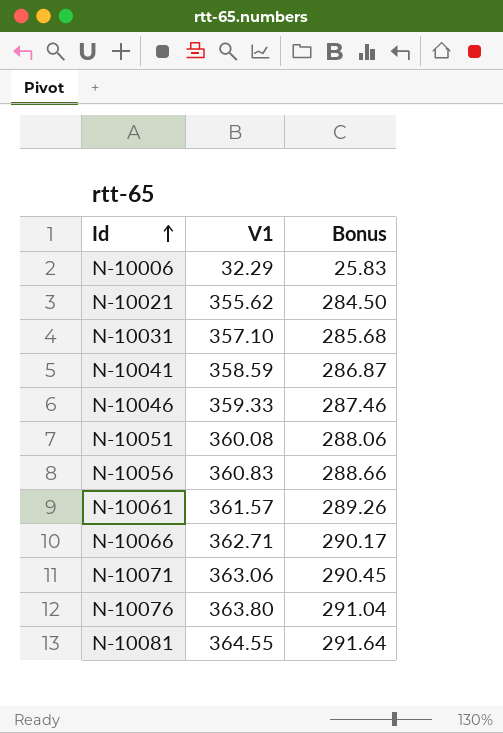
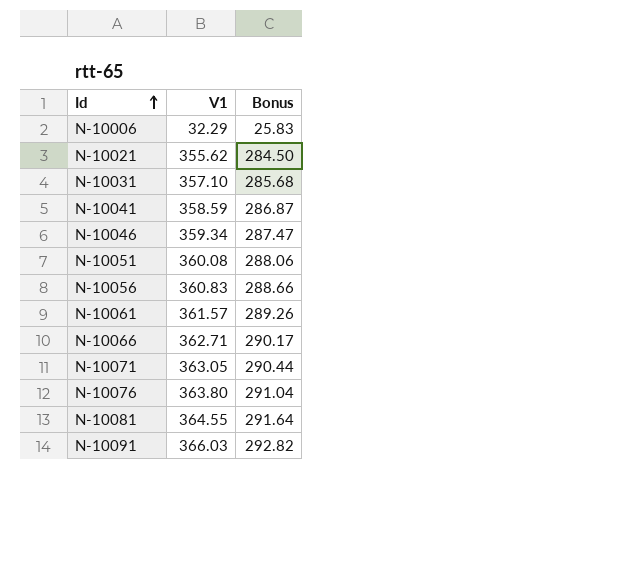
N-10046 | V1: 359.33 -> 359.34
N-10046 | Bonus: 287.46 -> 287.47
N-10071 | V1: 363.06 -> 363.05
N-10071 | Bonus: 290.45 -> 290.44
row N-10091: none -> 366.03 | 292.82

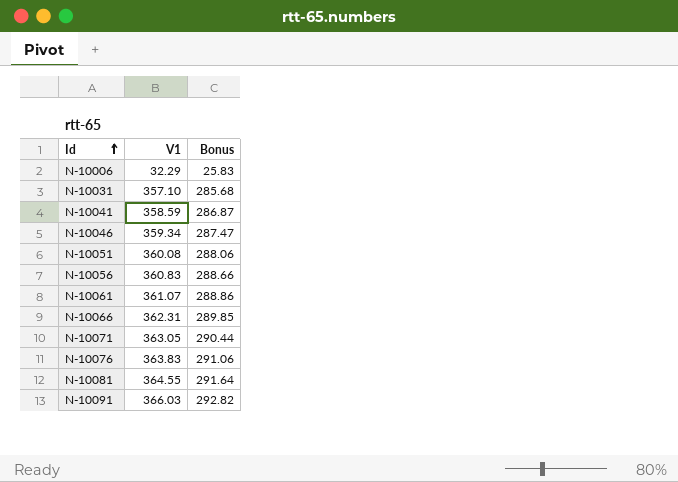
row N-10021: 355.62 | 284.50 -> none
N-10061 | V1: 361.57 -> 361.07
N-10061 | Bonus: 289.26 -> 288.86
N-10066 | V1: 362.71 -> 362.31
N-10066 | Bonus: 290.17 -> 289.85
N-10076 | V1: 363.80 -> 363.83
N-10076 | Bonus: 291.04 -> 291.06

